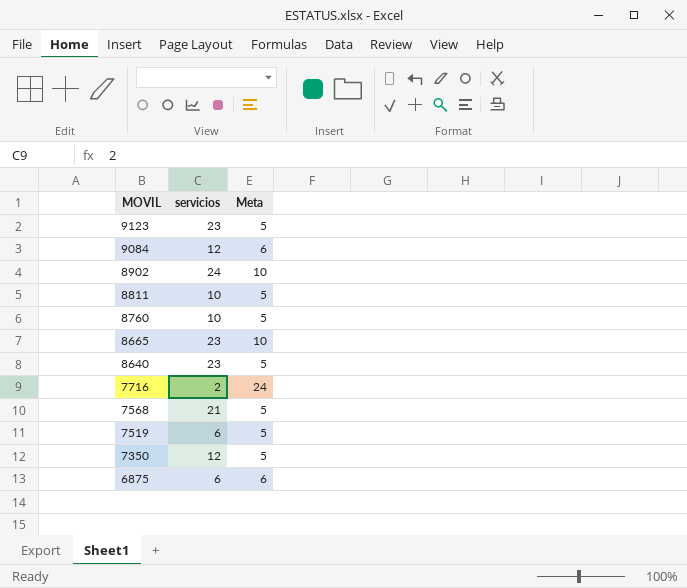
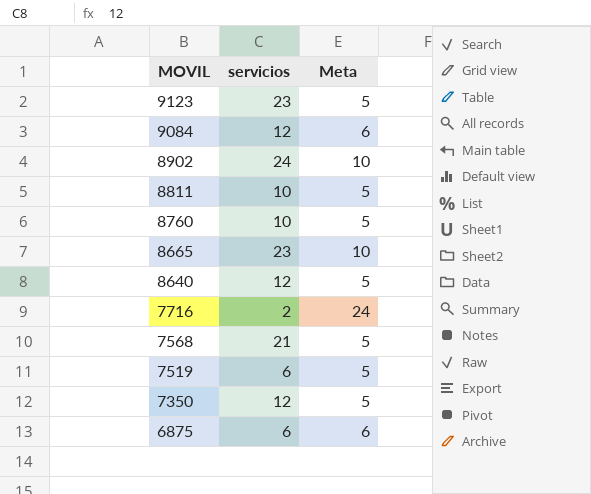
8640 | servicios: 23 -> 12

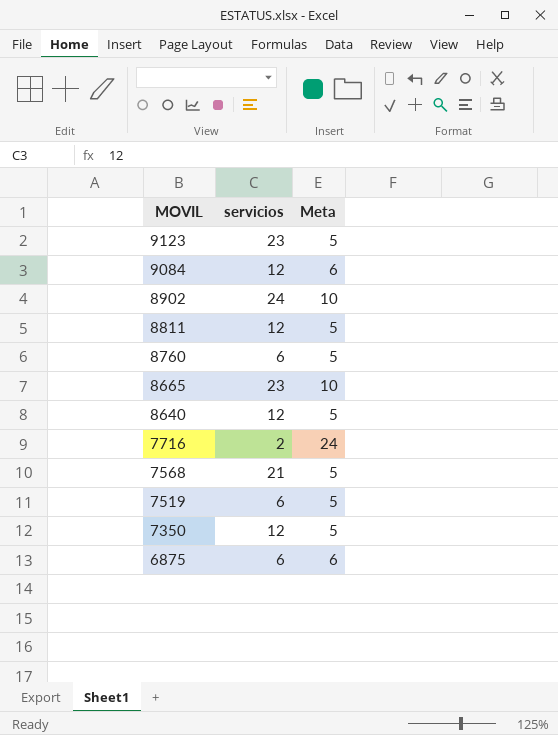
8811 | servicios: 10 -> 12
8760 | servicios: 10 -> 6

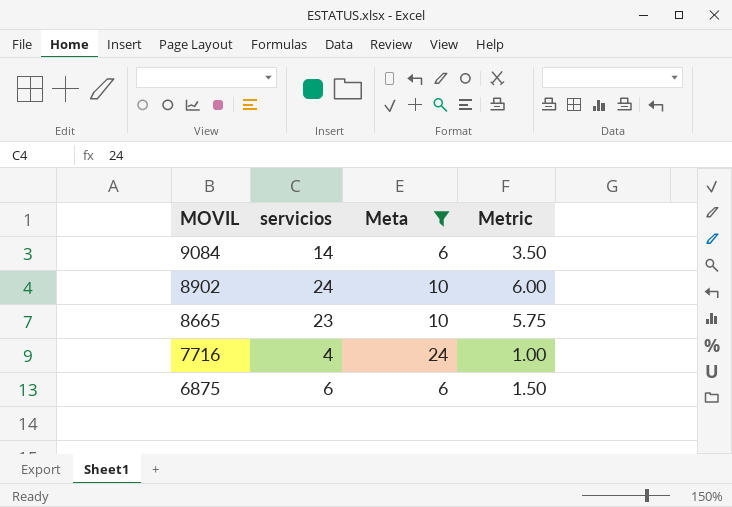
filter: none -> Meta != 5
column Metric | formula: none -> [servicios] * 0.25
9084 | servicios: 12 -> 14
7716 | servicios: 2 -> 4

